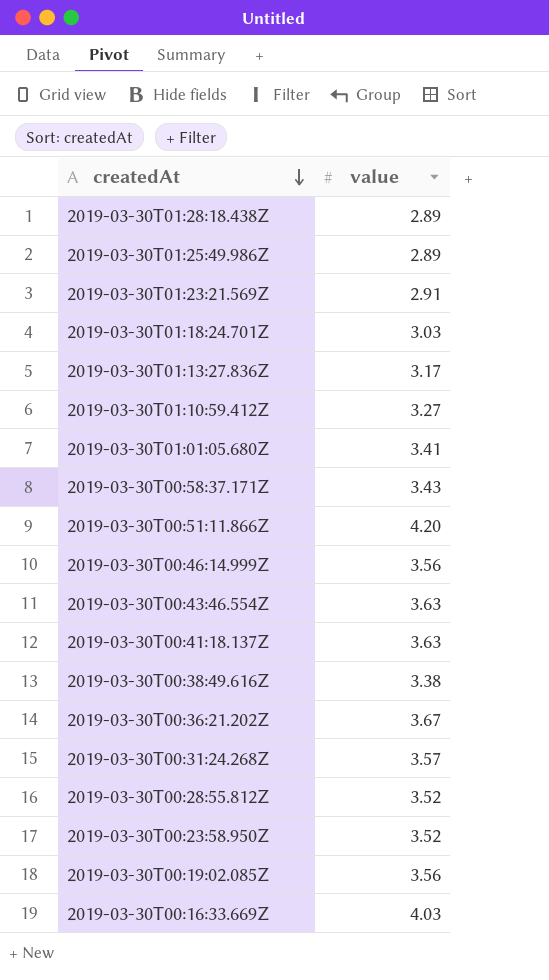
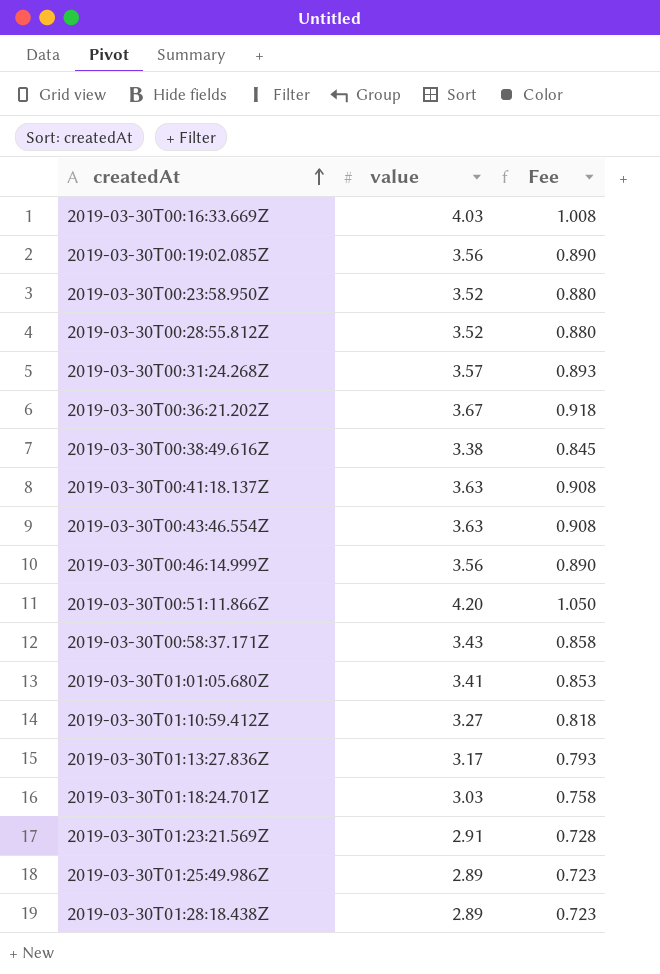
row order: createdAt descending -> createdAt ascending
column Fee | formula: none -> [value] * 0.25

